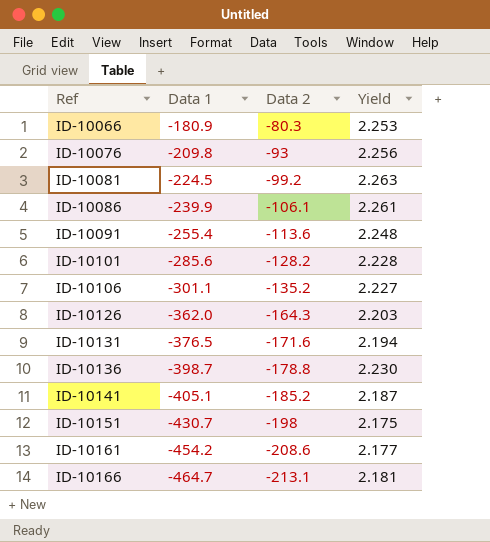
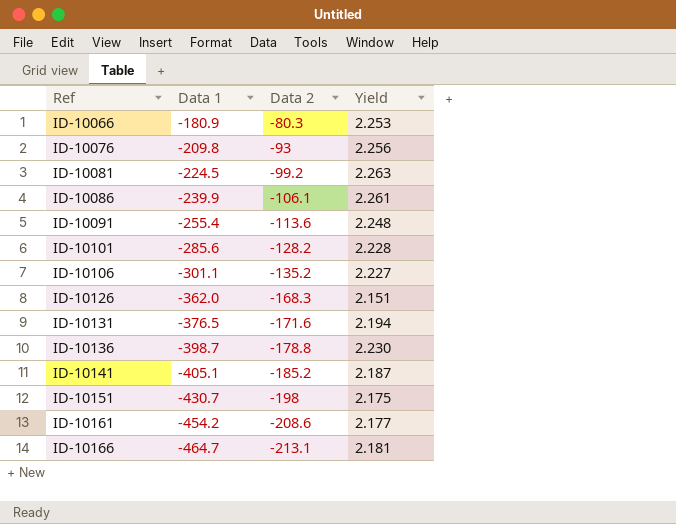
ID-10126 | Data 2: -164.3 -> -168.3
ID-10126 | Yield: 2.203 -> 2.151

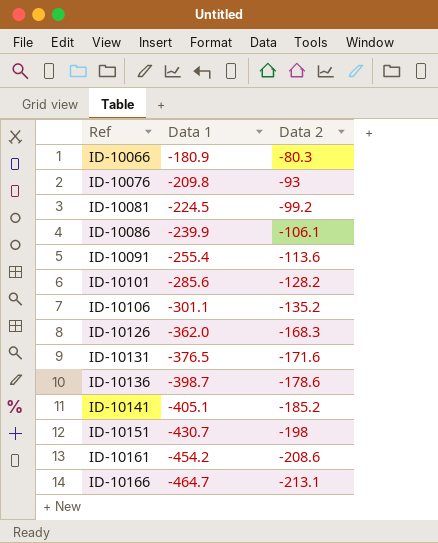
column Yield | formula: [Data 1] / [Data 2] -> none
ID-10136 | Data 2: -178.8 -> -178.6

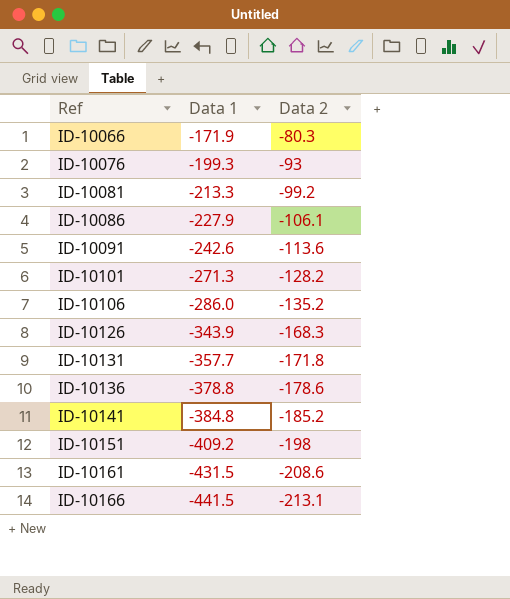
ID-10066 | Data 1: -180.9 -> -171.9
ID-10076 | Data 1: -209.8 -> -199.3
ID-10081 | Data 1: -224.5 -> -213.3
ID-10086 | Data 1: -239.9 -> -227.9
ID-10091 | Data 1: -255.4 -> -242.6
ID-10101 | Data 1: -285.6 -> -271.3
ID-10106 | Data 1: -301.1 -> -286.0
ID-10126 | Data 1: -362.0 -> -343.9
ID-10131 | Data 1: -376.5 -> -357.7
ID-10131 | Data 2: -171.6 -> -171.8
ID-10136 | Data 1: -398.7 -> -378.8
ID-10141 | Data 1: -405.1 -> -384.8
ID-10151 | Data 1: -430.7 -> -409.2
ID-10161 | Data 1: -454.2 -> -431.5
ID-10166 | Data 1: -464.7 -> -441.5

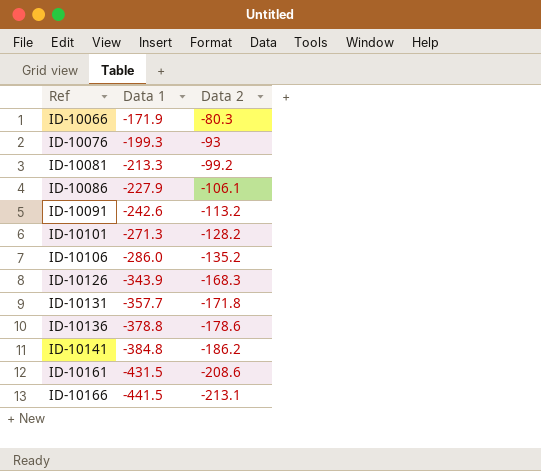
row ID-10151: -409.2 | -198 -> none
ID-10091 | Data 2: -113.6 -> -113.2
ID-10141 | Data 2: -185.2 -> -186.2

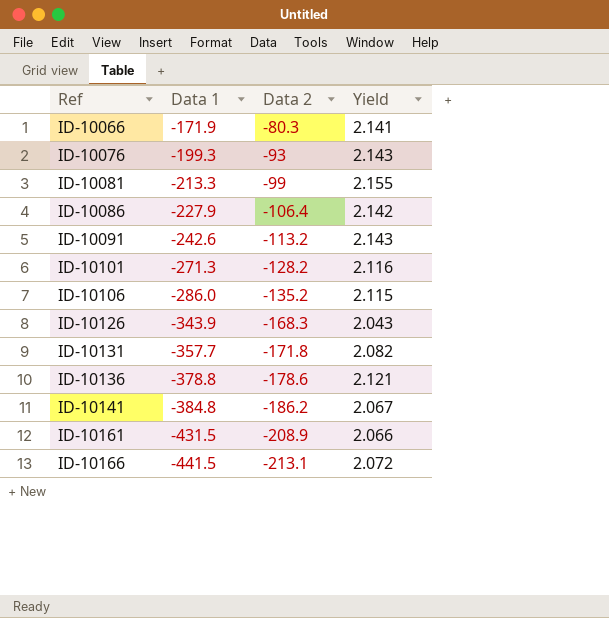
column Yield | formula: none -> [Data 1] / [Data 2]
ID-10081 | Data 2: -99.2 -> -99
ID-10086 | Data 2: -106.1 -> -106.4
ID-10161 | Data 2: -208.6 -> -208.9

